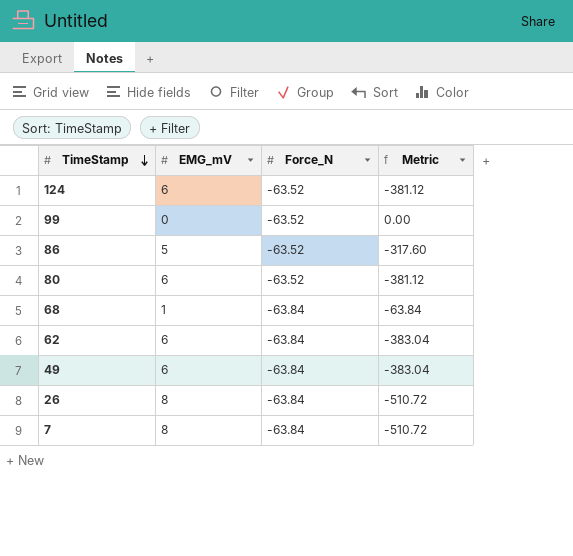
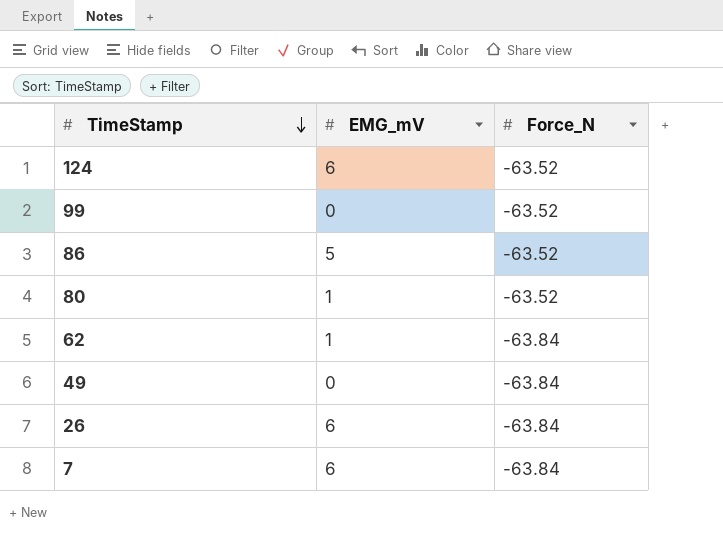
column Metric | formula: [EMG_mV] * [Force_N] -> none
row 68: 1 | -63.84 | -63.84 -> none
80 | EMG_mV: 6 -> 1
62 | EMG_mV: 6 -> 1
49 | EMG_mV: 6 -> 0
26 | EMG_mV: 8 -> 6
7 | EMG_mV: 8 -> 6

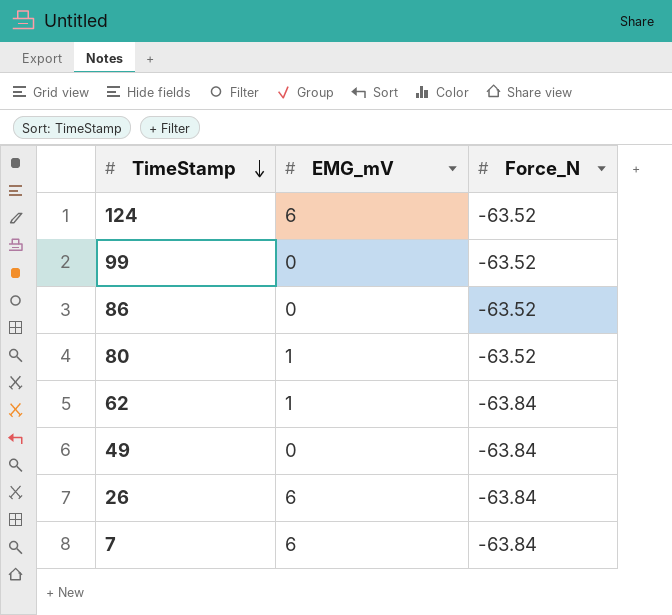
86 | EMG_mV: 5 -> 0

